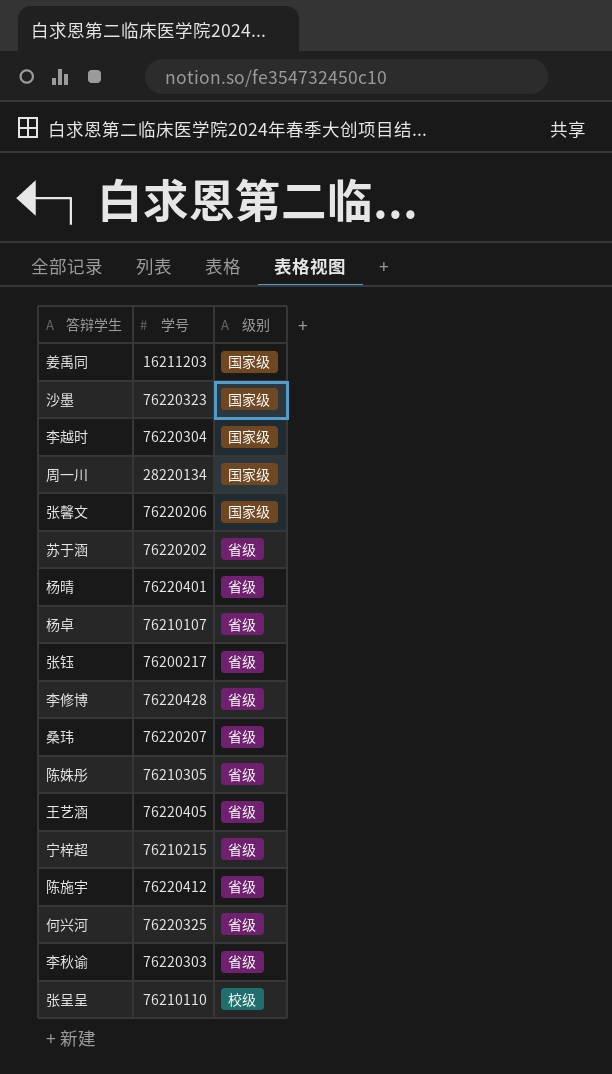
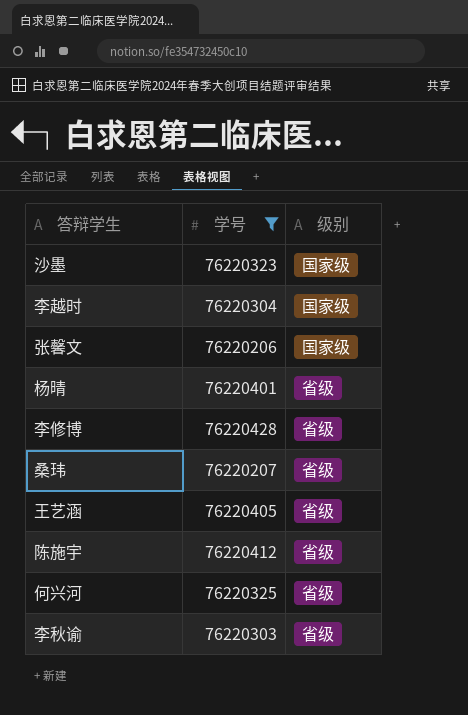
filter: none -> 学号 >= 76220206

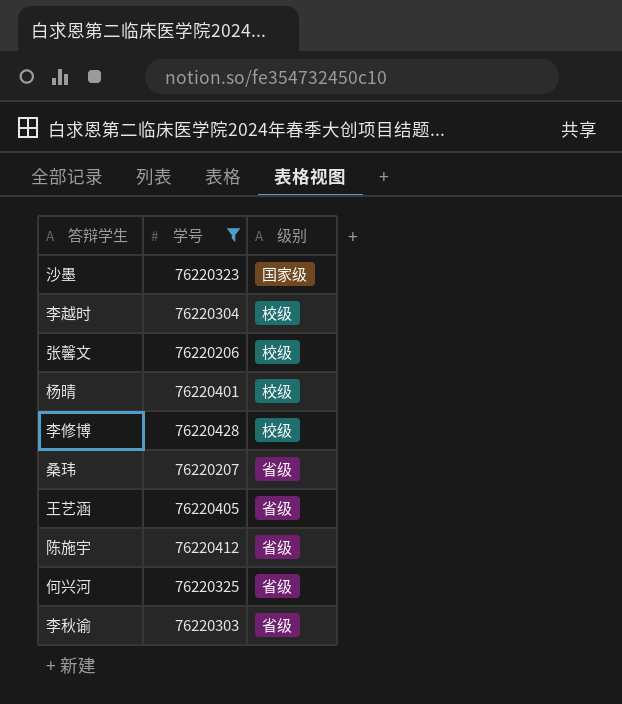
李越时 | 级别: 国家级 -> 校级
张馨文 | 级别: 国家级 -> 校级
杨晴 | 级别: 省级 -> 校级
李修博 | 级别: 省级 -> 校级

